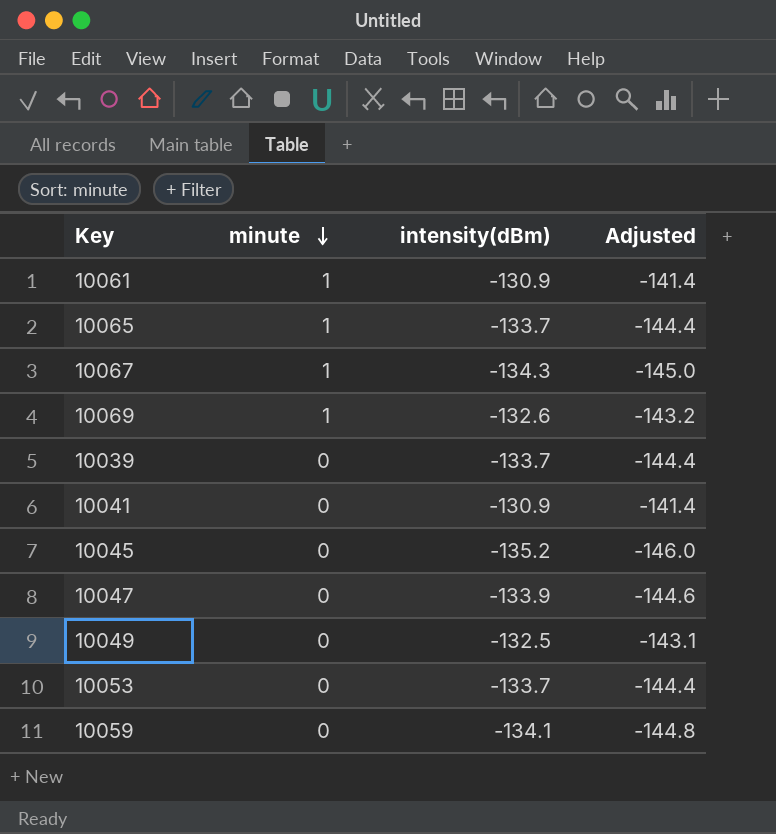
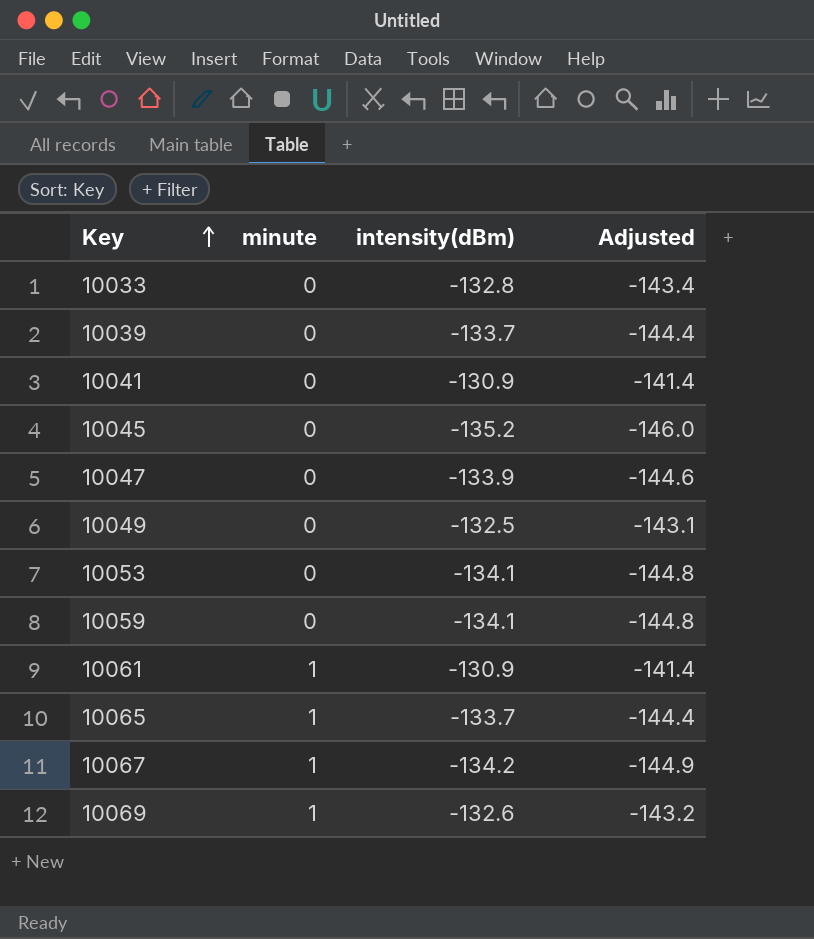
row order: minute descending -> Key ascending
row 10033: none -> 0 | -132.8 | -143.4
10053 | intensity(dBm): -133.7 -> -134.1
10053 | Adjusted: -144.4 -> -144.8
10067 | intensity(dBm): -134.3 -> -134.2
10067 | Adjusted: -145.0 -> -144.9

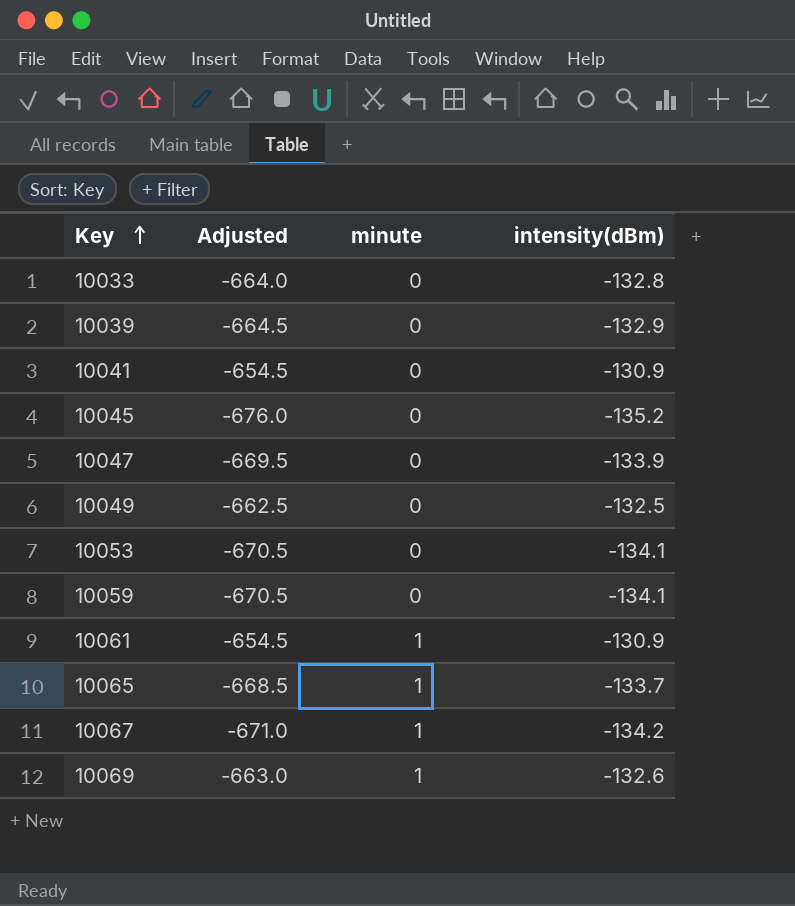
column Adjusted | formula: [intensity(dBm)] * 1.08 -> [intensity(dBm)] * 5
column Adjusted | position: 4 -> 2
10039 | intensity(dBm): -133.7 -> -132.9

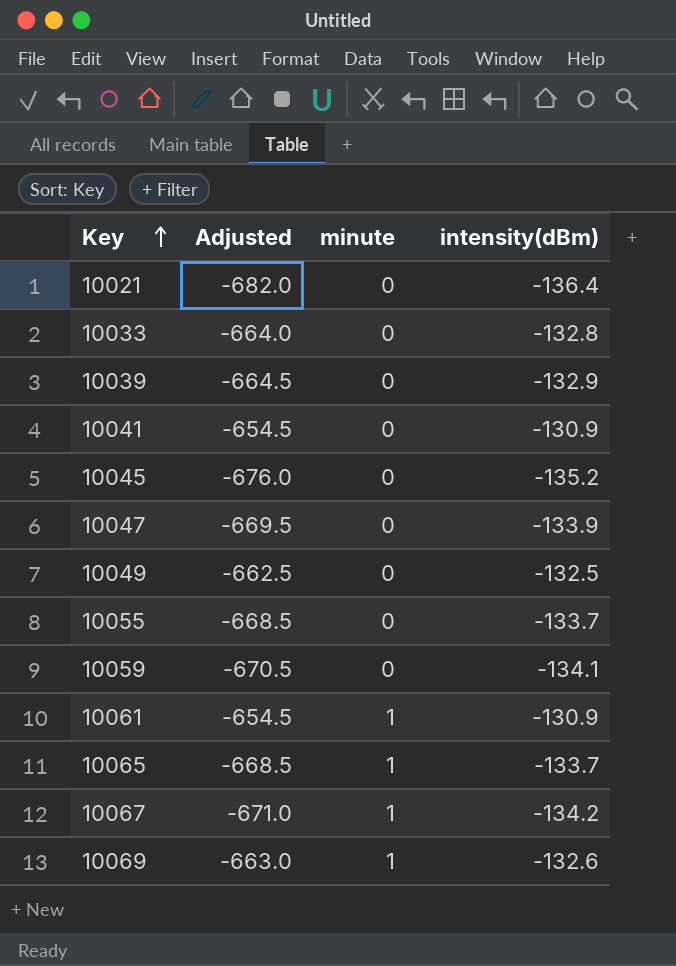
row 10053: -670.5 | 0 | -134.1 -> none
row 10021: none -> -682.0 | 0 | -136.4
row 10055: none -> -668.5 | 0 | -133.7

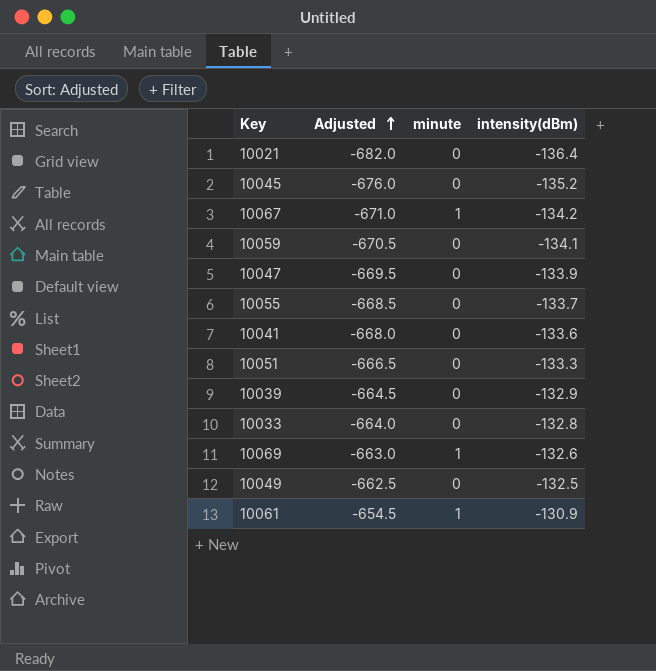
row order: Key ascending -> Adjusted ascending
row 10065: -668.5 | 1 | -133.7 -> none
10041 | Adjusted: -654.5 -> -668.0
10041 | intensity(dBm): -130.9 -> -133.6
row 10051: none -> -666.5 | 0 | -133.3

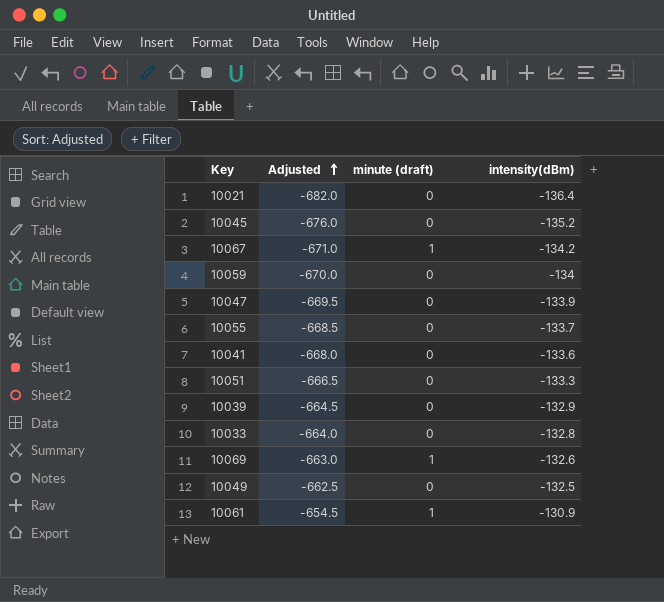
column name: minute -> minute (draft)
10059 | Adjusted: -670.5 -> -670.0
10059 | intensity(dBm): -134.1 -> -134

